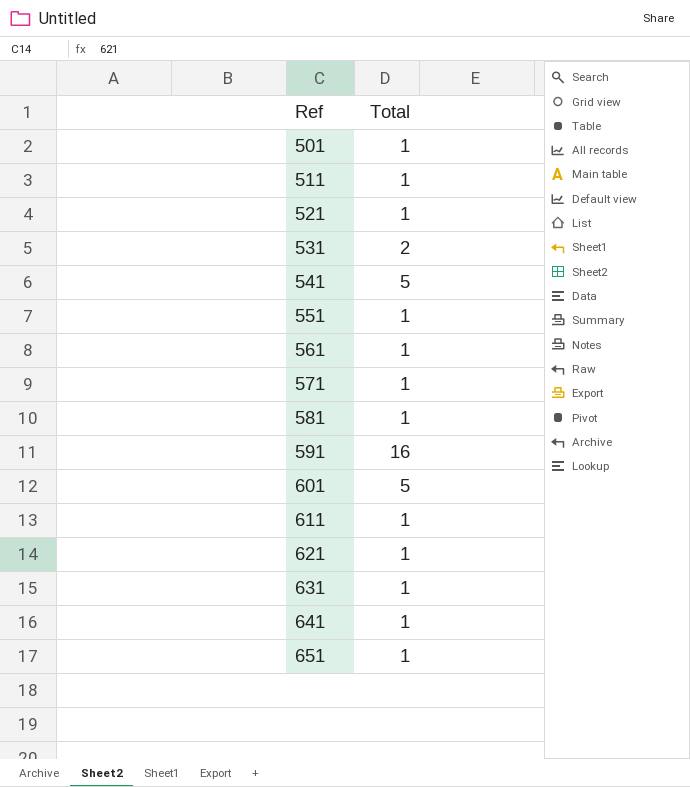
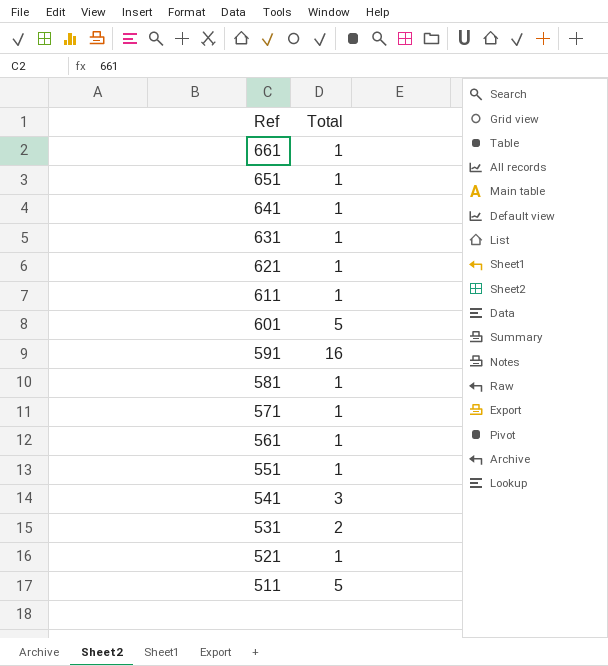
row order: Ref ascending -> Ref descending
row 501: 1 -> none
row 661: none -> 1
541 | Total: 5 -> 3
511 | Total: 1 -> 5

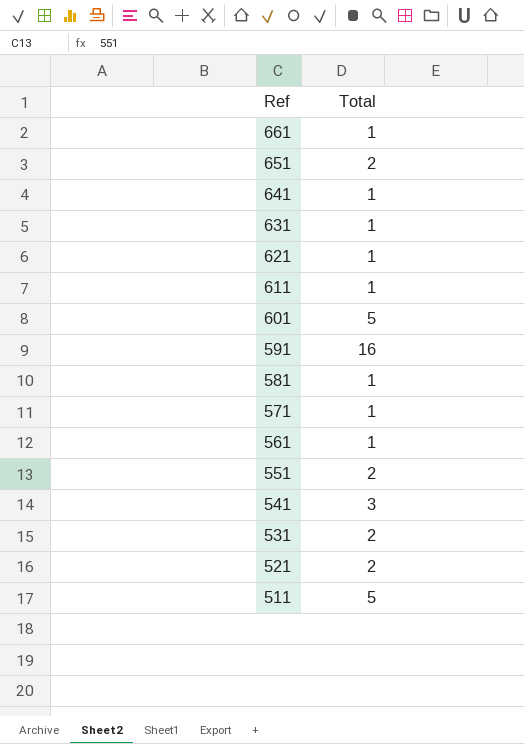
651 | Total: 1 -> 2
551 | Total: 1 -> 2
521 | Total: 1 -> 2

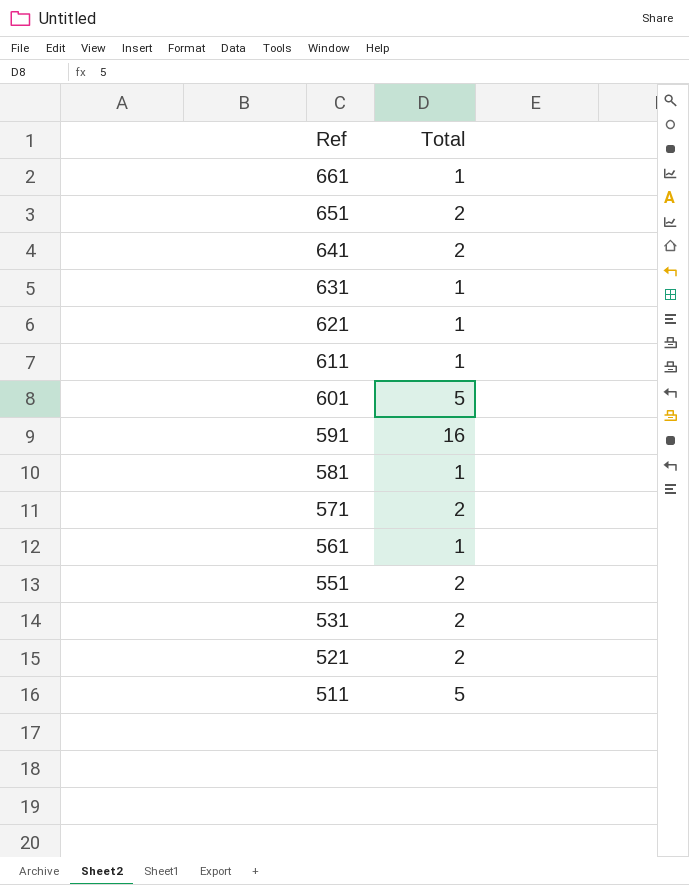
row 541: 3 -> none
641 | Total: 1 -> 2
571 | Total: 1 -> 2

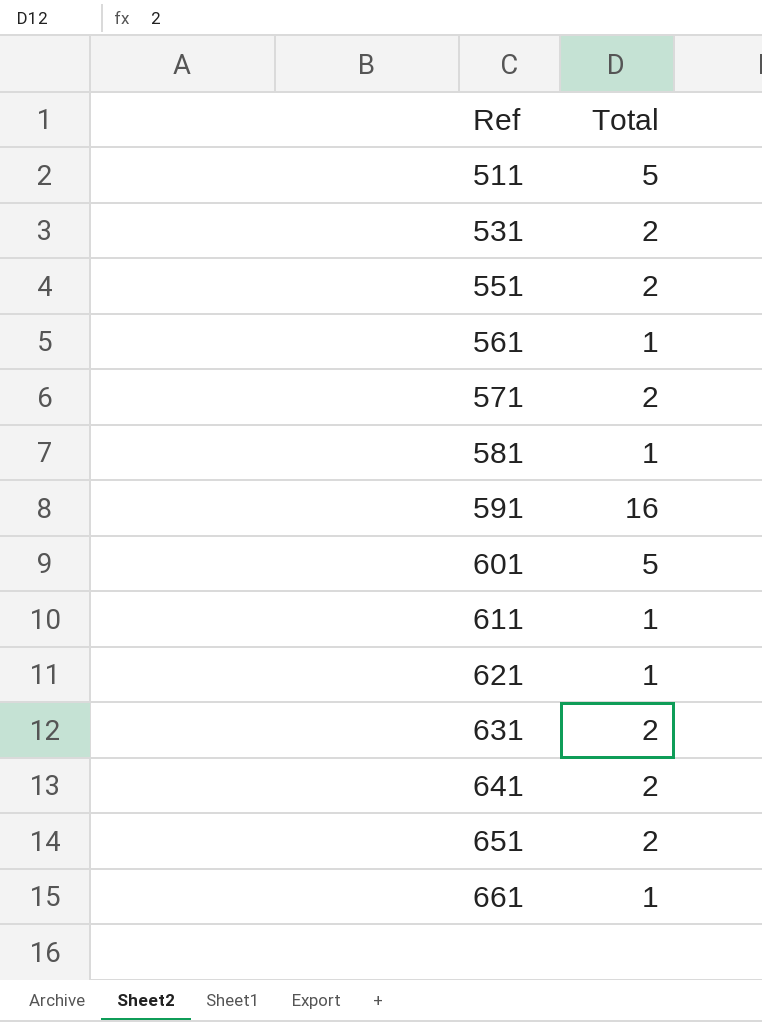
row order: Ref descending -> Ref ascending
row 521: 2 -> none
631 | Total: 1 -> 2

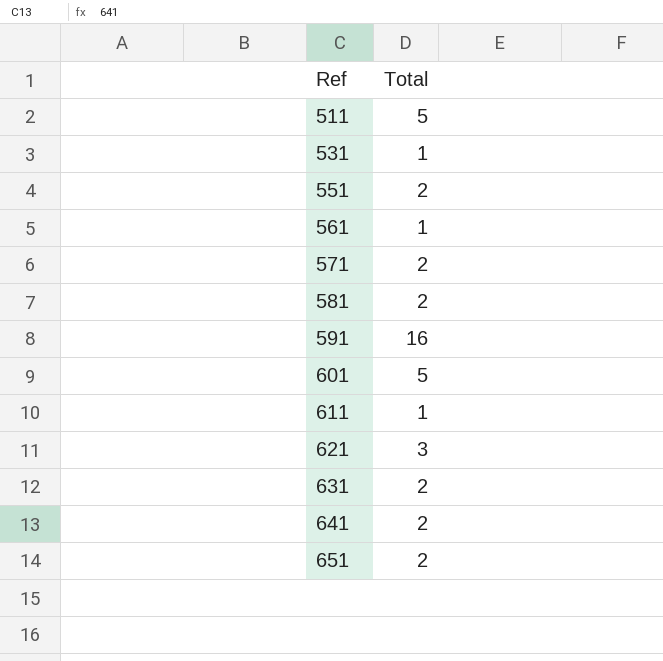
row 661: 1 -> none
531 | Total: 2 -> 1
581 | Total: 1 -> 2
621 | Total: 1 -> 3

